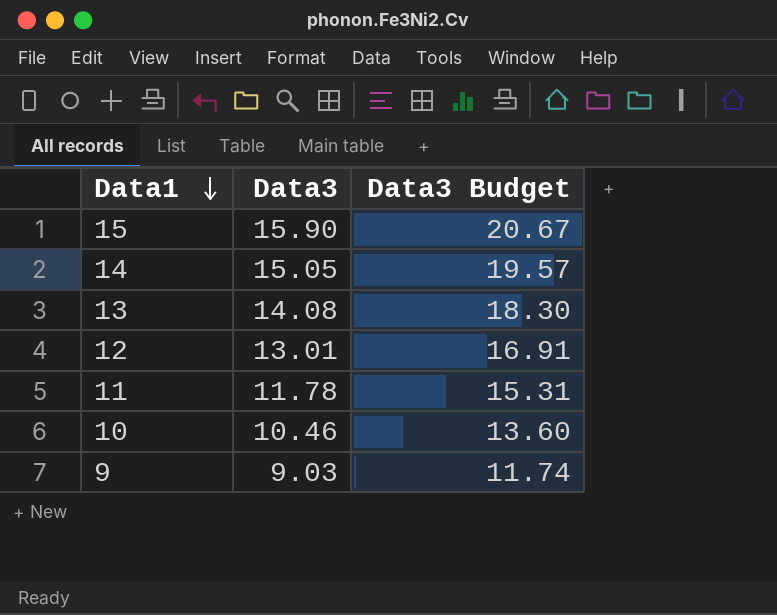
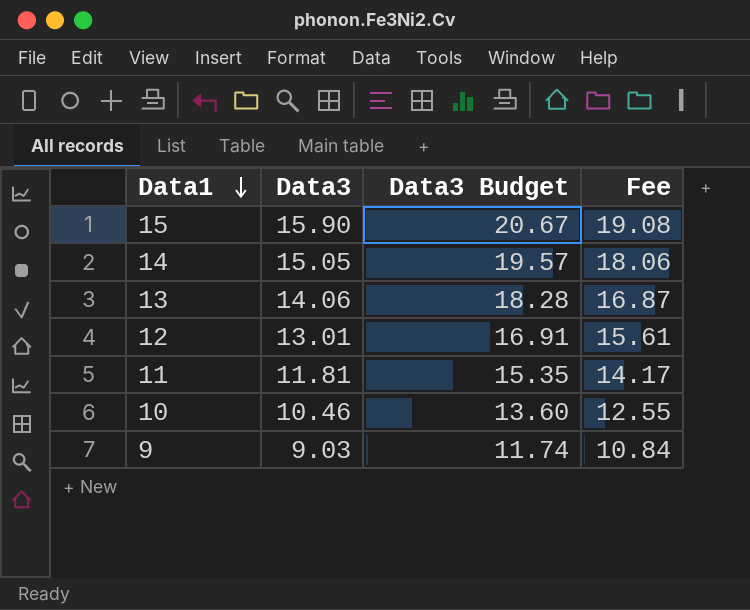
column Fee | formula: none -> [Data3] * 1.2
13 | Data3: 14.08 -> 14.06
13 | Data3 Budget: 18.30 -> 18.28
11 | Data3: 11.78 -> 11.81
11 | Data3 Budget: 15.31 -> 15.35

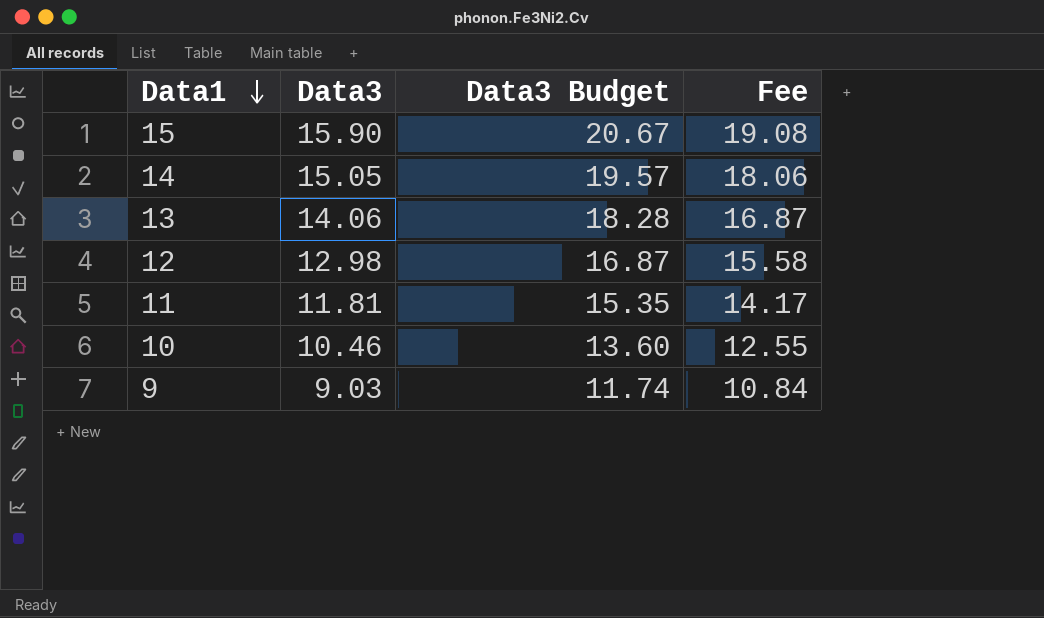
12 | Data3: 13.01 -> 12.98
12 | Data3 Budget: 16.91 -> 16.87
12 | Fee: 15.61 -> 15.58

